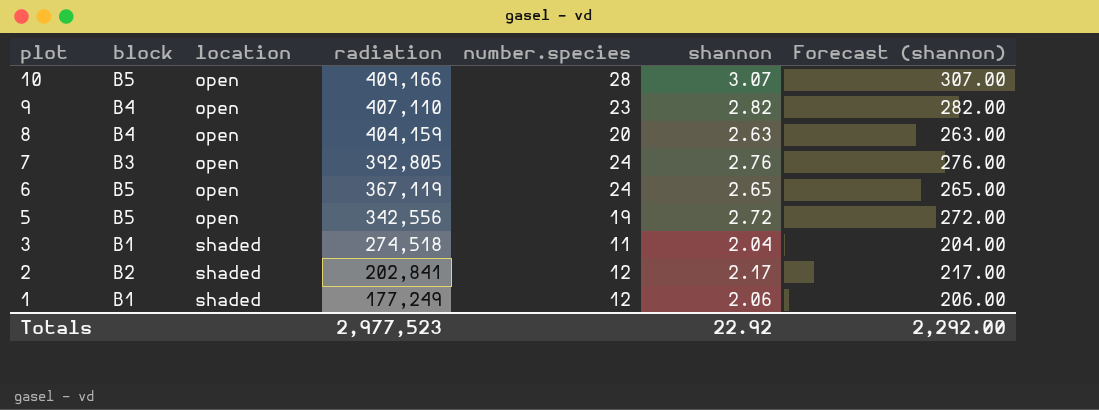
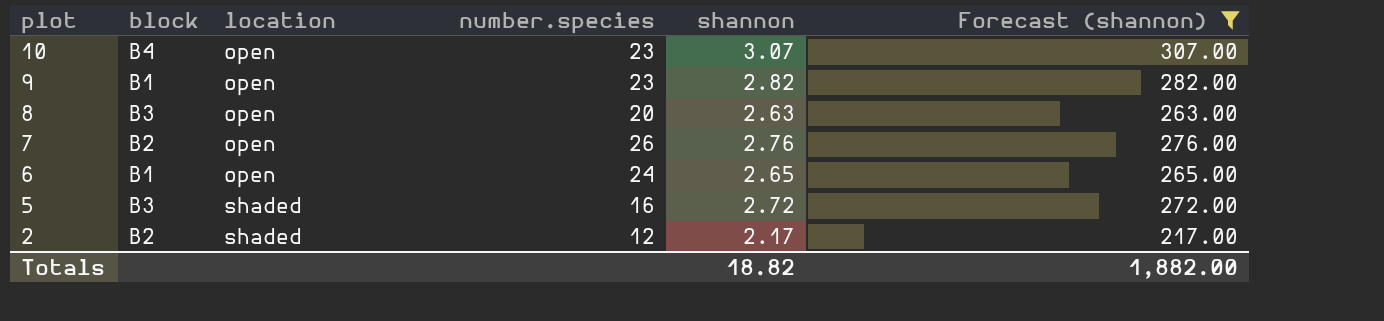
filter: none -> Forecast (shannon) >= 217.00
column radiation | position: 4 -> none
10 | block: B5 -> B4
10 | number.species: 28 -> 23
9 | block: B4 -> B1
8 | block: B4 -> B3
7 | block: B3 -> B2
7 | number.species: 24 -> 26
6 | block: B5 -> B1
5 | block: B5 -> B3
5 | location: open -> shaded
5 | number.species: 19 -> 16
Totals | shannon: 22.92 -> 18.82
Totals | Forecast (shannon): 2,292.00 -> 1,882.00

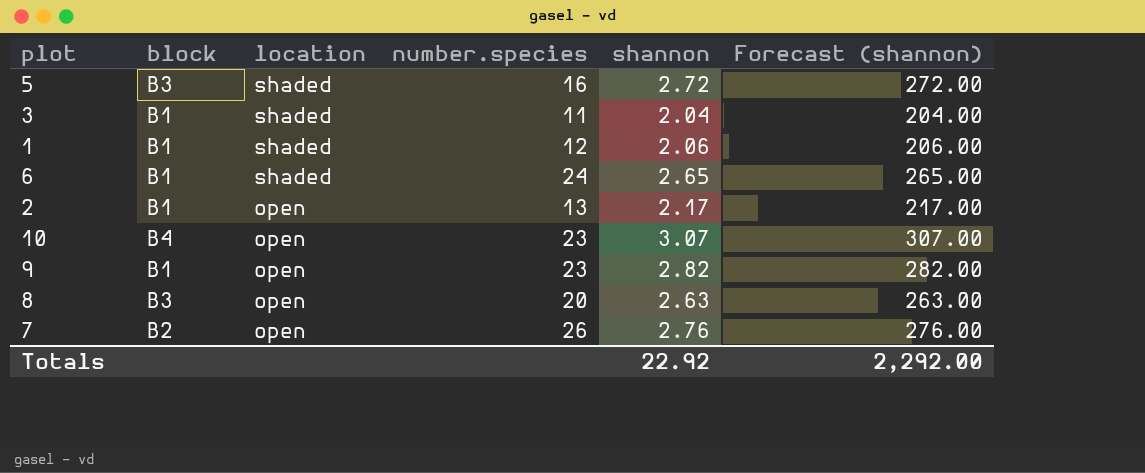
filter: Forecast (shannon) >= 217.00 -> none
row order: plot descending -> location descending
6 | location: open -> shaded
2 | block: B2 -> B1
2 | location: shaded -> open
2 | number.species: 12 -> 13
Totals | shannon: 18.82 -> 22.92
Totals | Forecast (shannon): 1,882.00 -> 2,292.00

